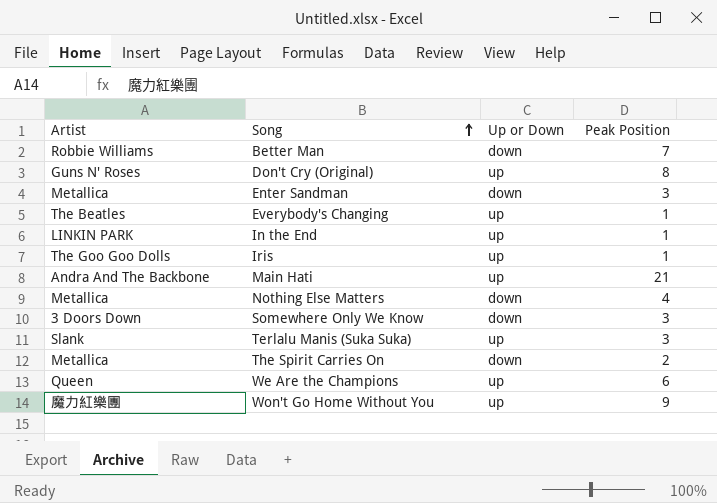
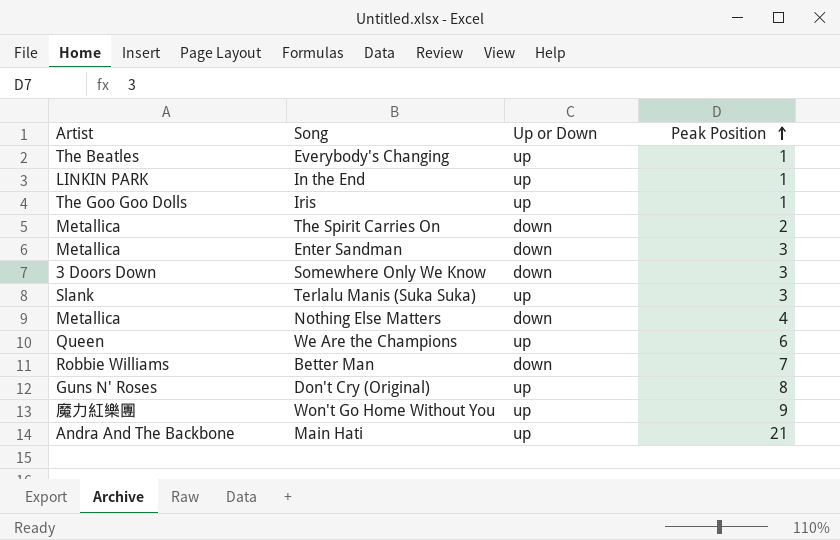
row order: Song ascending -> Peak Position ascending

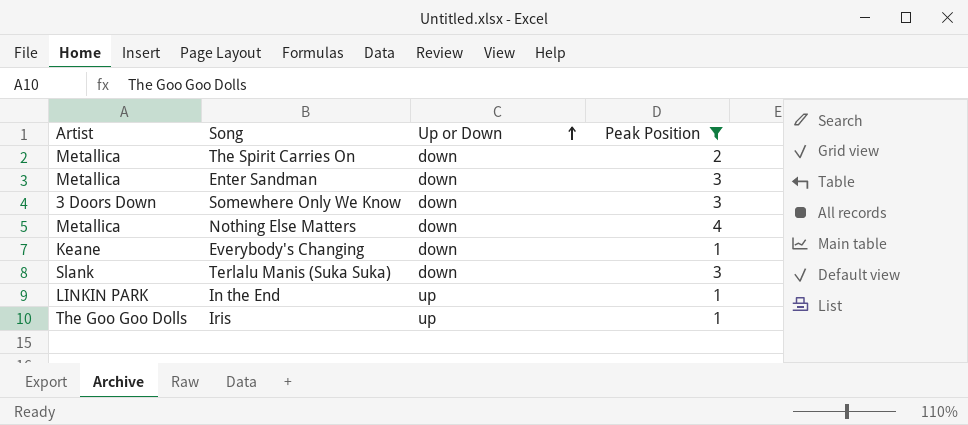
filter: none -> Peak Position <= 4
row order: Peak Position ascending -> Up or Down ascending
Everybody's Changing | Artist: The Beatles -> Keane
Everybody's Changing | Up or Down: up -> down
Terlalu Manis (Suka Suka) | Up or Down: up -> down

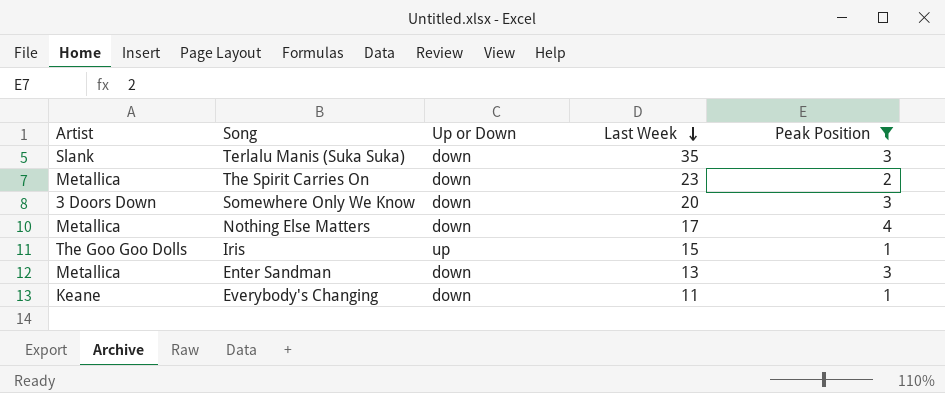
row order: Up or Down ascending -> Last Week descending
column Last Week | position: none -> 4
row In the End: LINKIN PARK | up | 1 -> none

